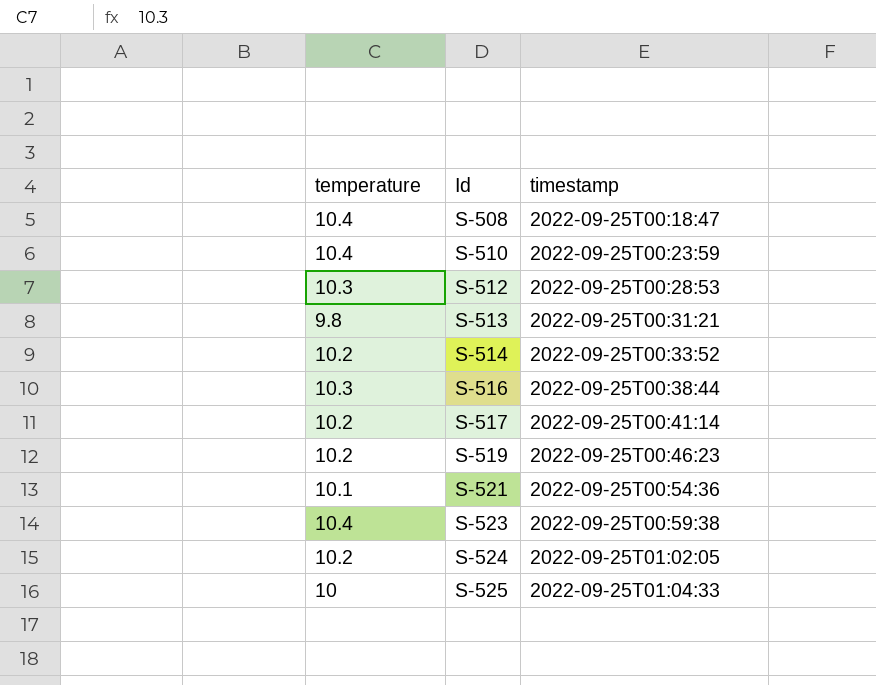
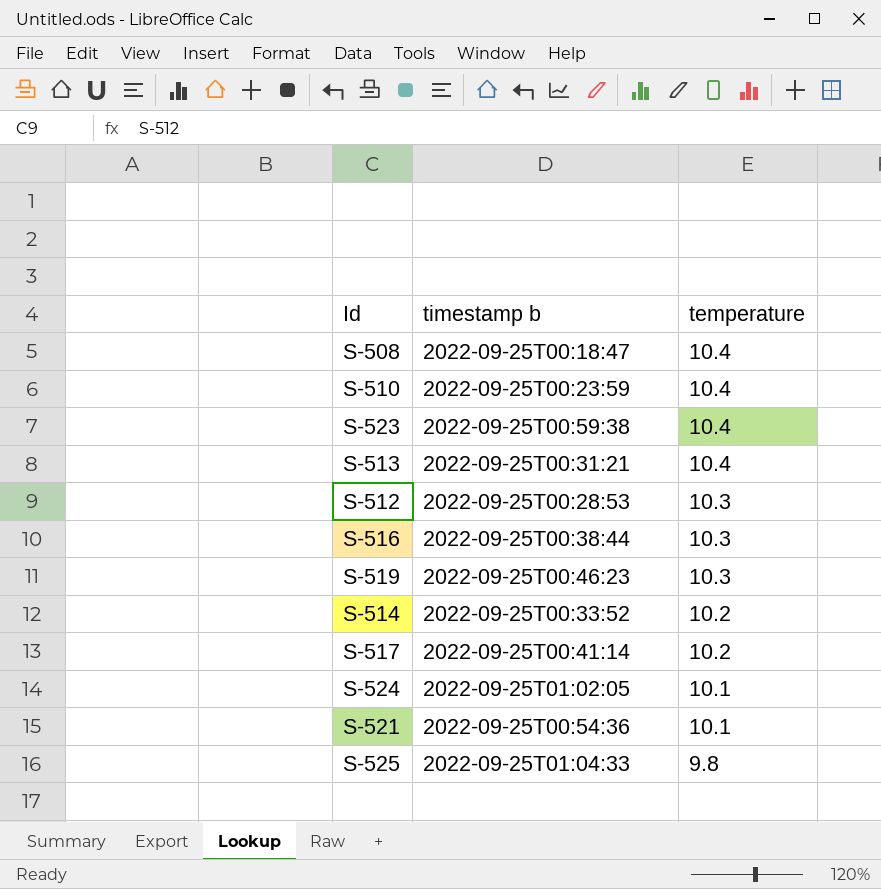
row order: Id ascending -> temperature descending
column name: timestamp -> timestamp b
column temperature | position: 1 -> 3
S-513 | temperature: 9.8 -> 10.4
S-519 | temperature: 10.2 -> 10.3
S-524 | temperature: 10.2 -> 10.1
S-525 | temperature: 10 -> 9.8

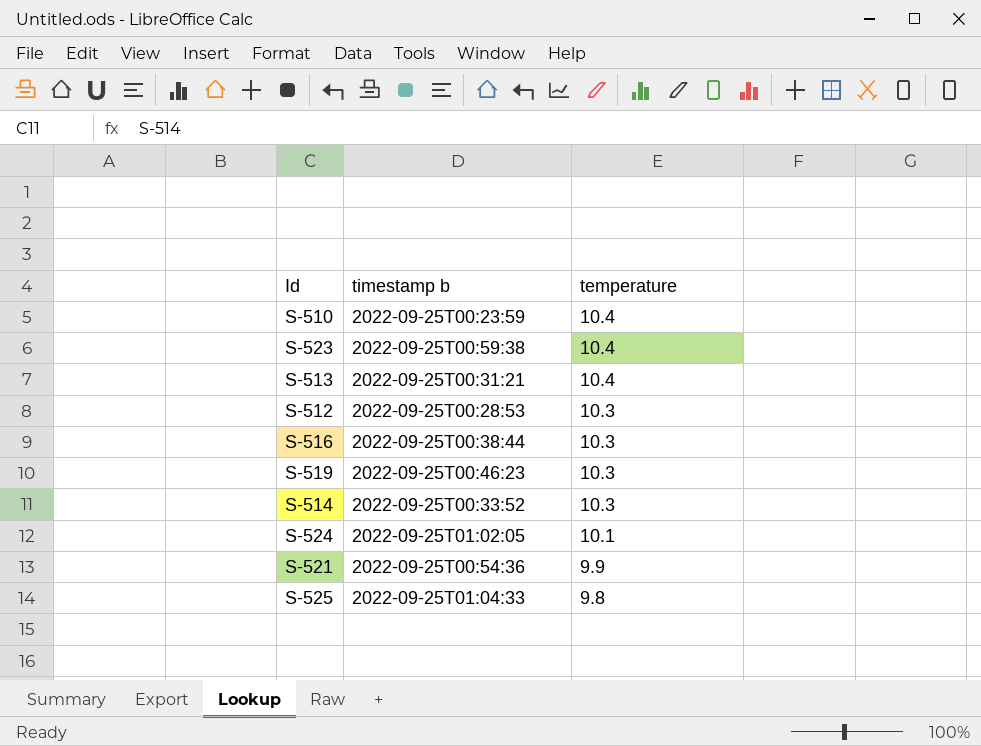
row S-508: 2022-09-25T00:18:47 | 10.4 -> none
row S-517: 2022-09-25T00:41:14 | 10.2 -> none
S-514 | temperature: 10.2 -> 10.3
S-521 | temperature: 10.1 -> 9.9

